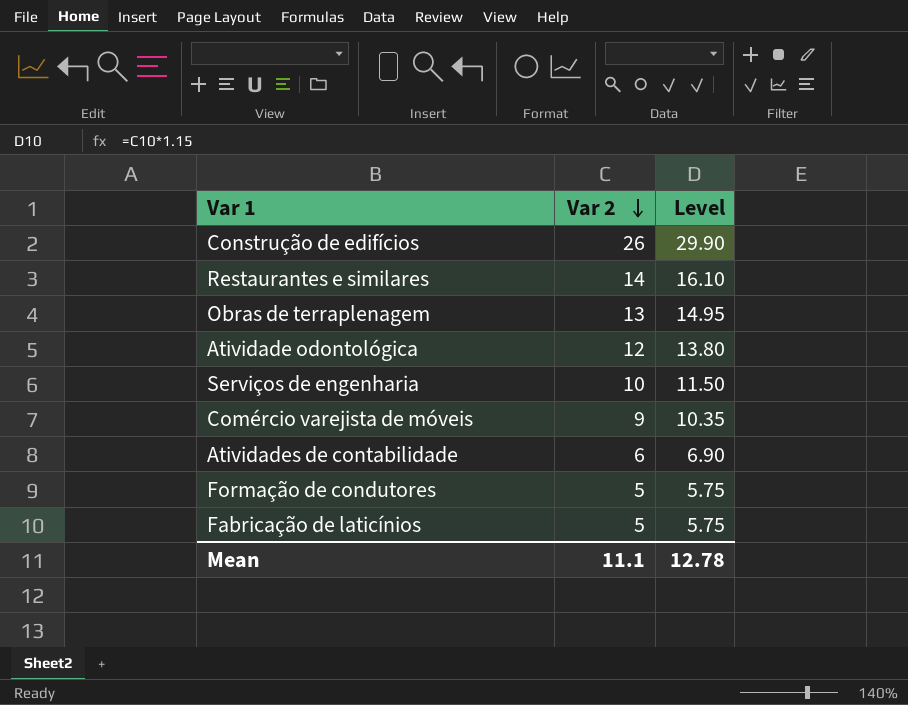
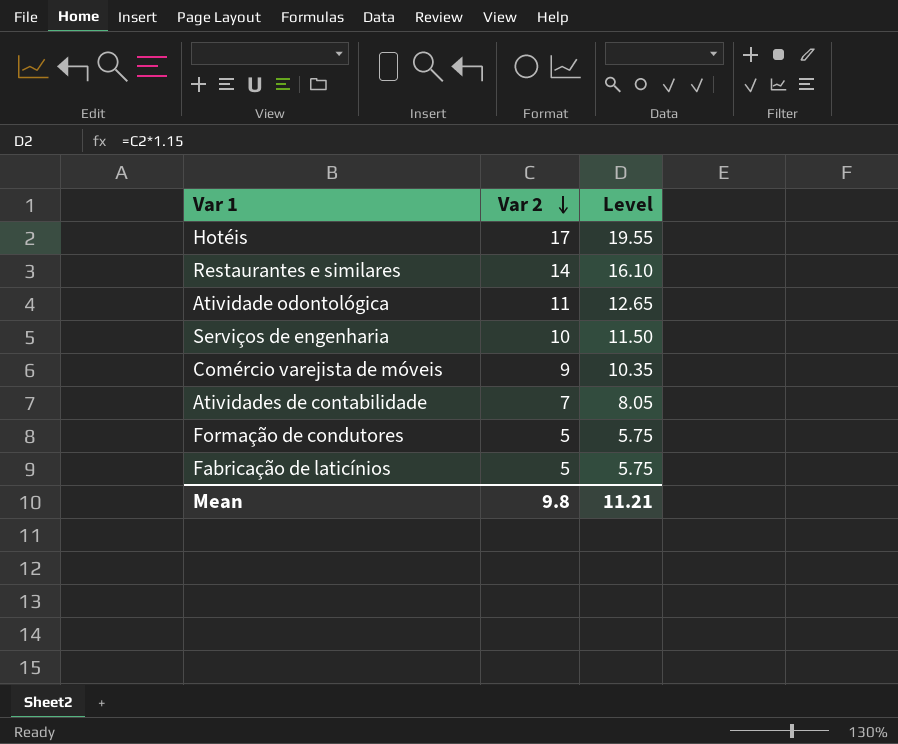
row Construção de edifícios: 26 | 29.90 -> none
row Obras de terraplenagem: 13 | 14.95 -> none
row Hotéis: none -> 17 | 19.55
Atividade odontológica | Var 2: 12 -> 11
Atividade odontológica | Level: 13.80 -> 12.65
Atividades de contabilidade | Var 2: 6 -> 7
Atividades de contabilidade | Level: 6.90 -> 8.05
Mean | Var 2: 11.1 -> 9.8
Mean | Level: 12.78 -> 11.21

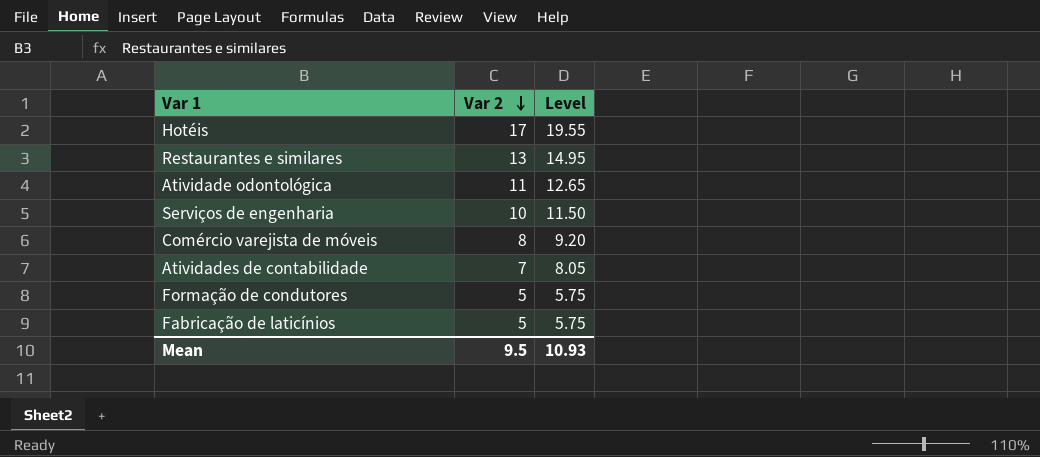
Restaurantes e similares | Var 2: 14 -> 13
Restaurantes e similares | Level: 16.10 -> 14.95
Comércio varejista de móveis | Var 2: 9 -> 8
Comércio varejista de móveis | Level: 10.35 -> 9.20
Mean | Var 2: 9.8 -> 9.5
Mean | Level: 11.21 -> 10.93

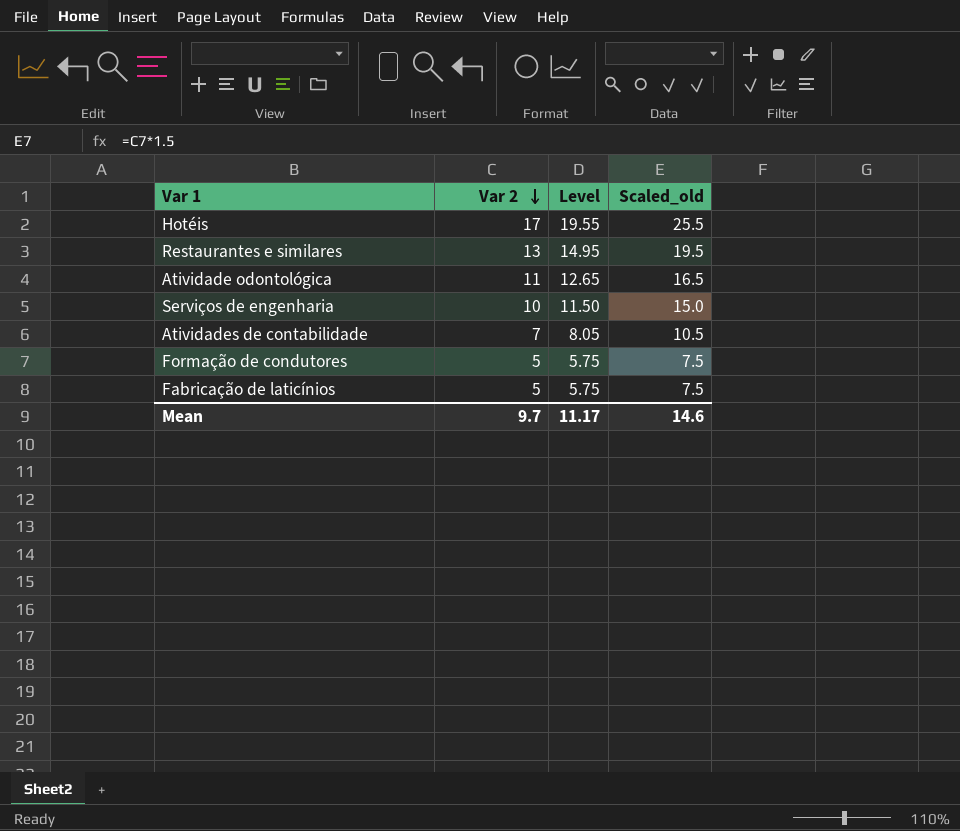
column Scaled_old | formula: none -> [Var 2] * 1.5
row Comércio varejista de móveis: 8 | 9.20 -> none
Mean | Var 2: 9.5 -> 9.7
Mean | Level: 10.93 -> 11.17

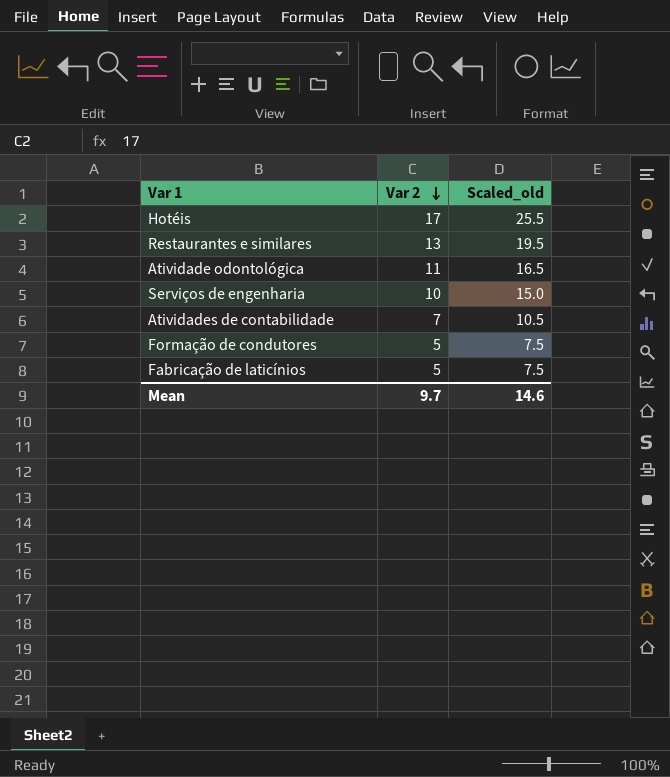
column Level | formula: [Var 2] * 1.15 -> none

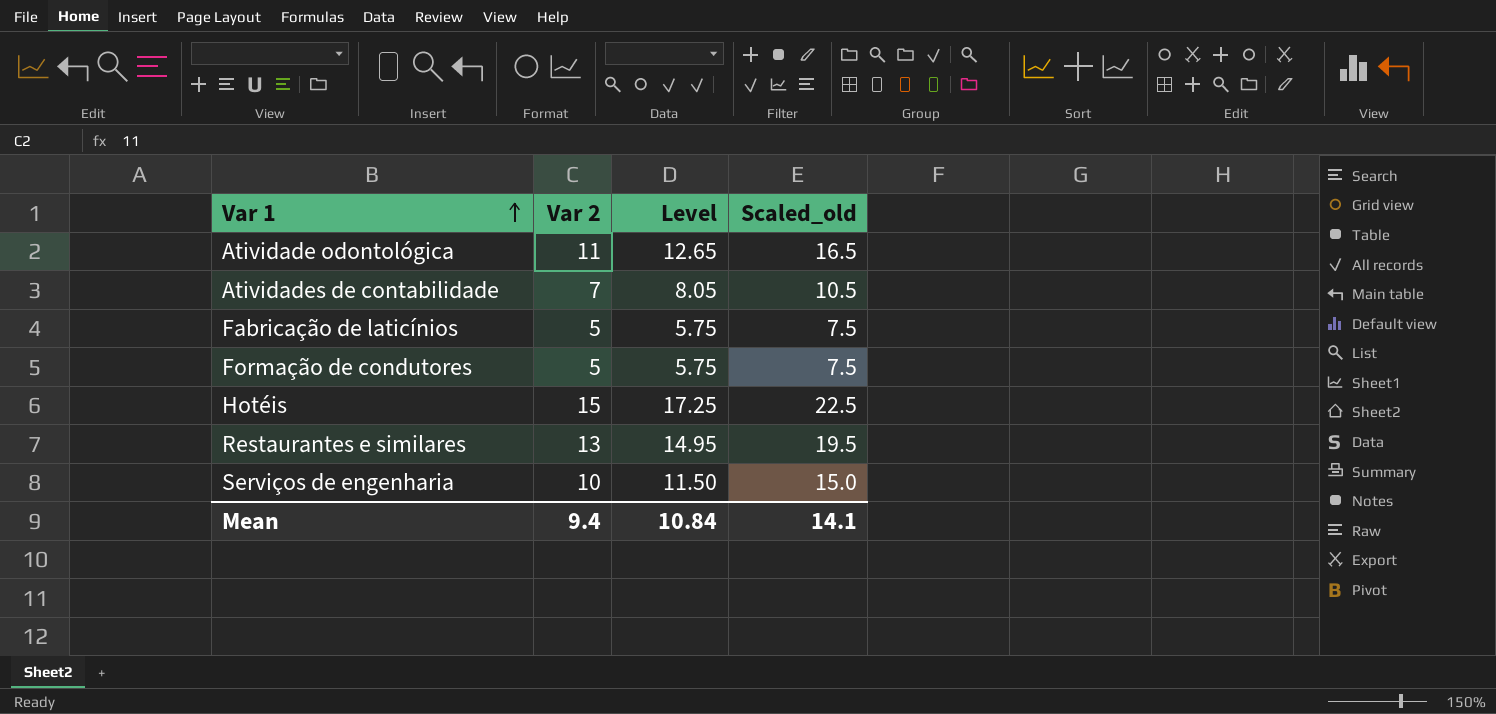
row order: Var 2 descending -> Var 1 ascending
column Level | formula: none -> [Var 2] * 1.15
Hotéis | Var 2: 17 -> 15
Hotéis | Scaled_old: 25.5 -> 22.5
Mean | Var 2: 9.7 -> 9.4
Mean | Scaled_old: 14.6 -> 14.1

